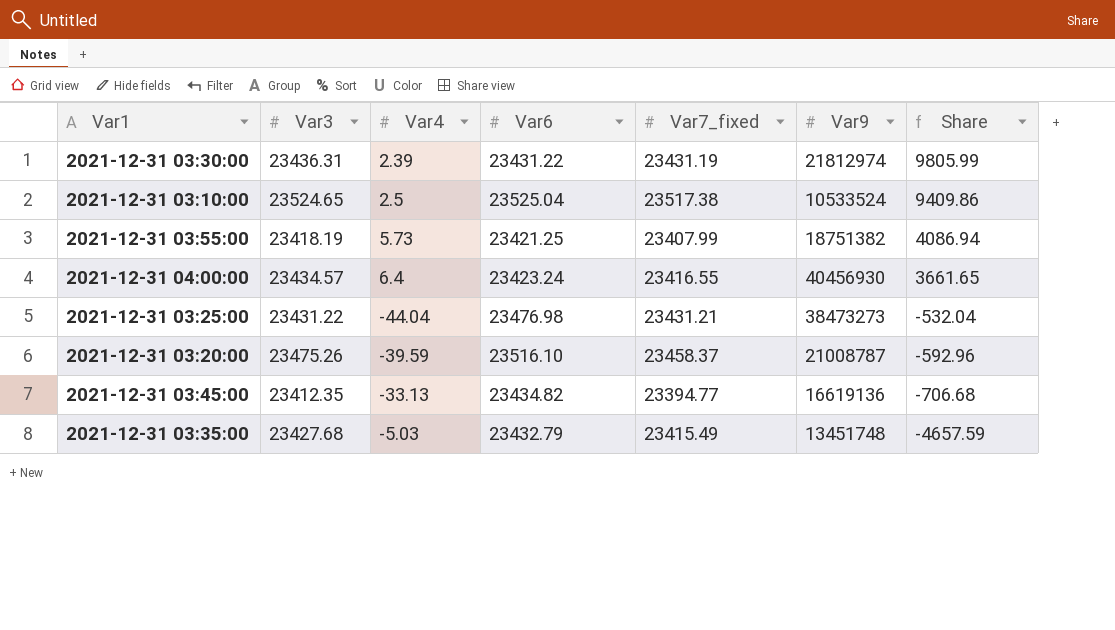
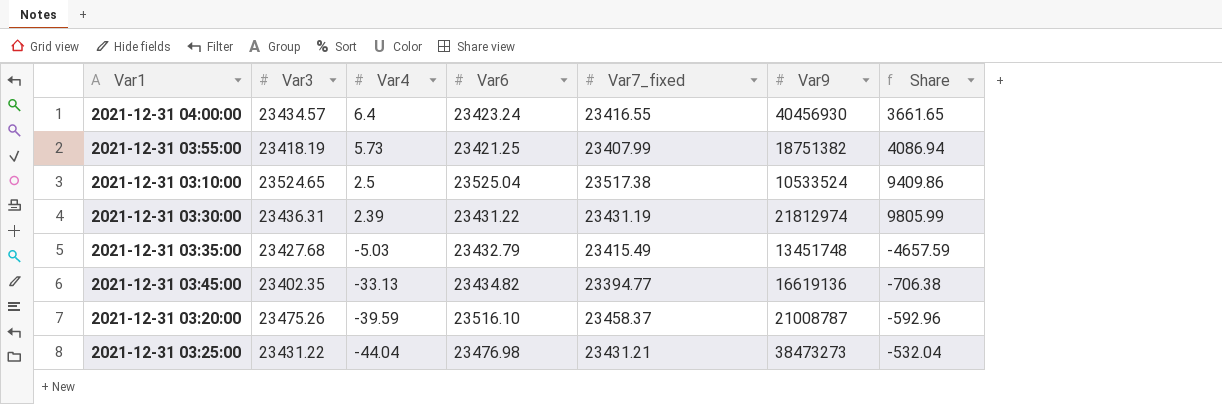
row order: Share descending -> Var4 descending
2021-12-31 03:45:00 | Var3: 23412.35 -> 23402.35
2021-12-31 03:45:00 | Share: -706.68 -> -706.38

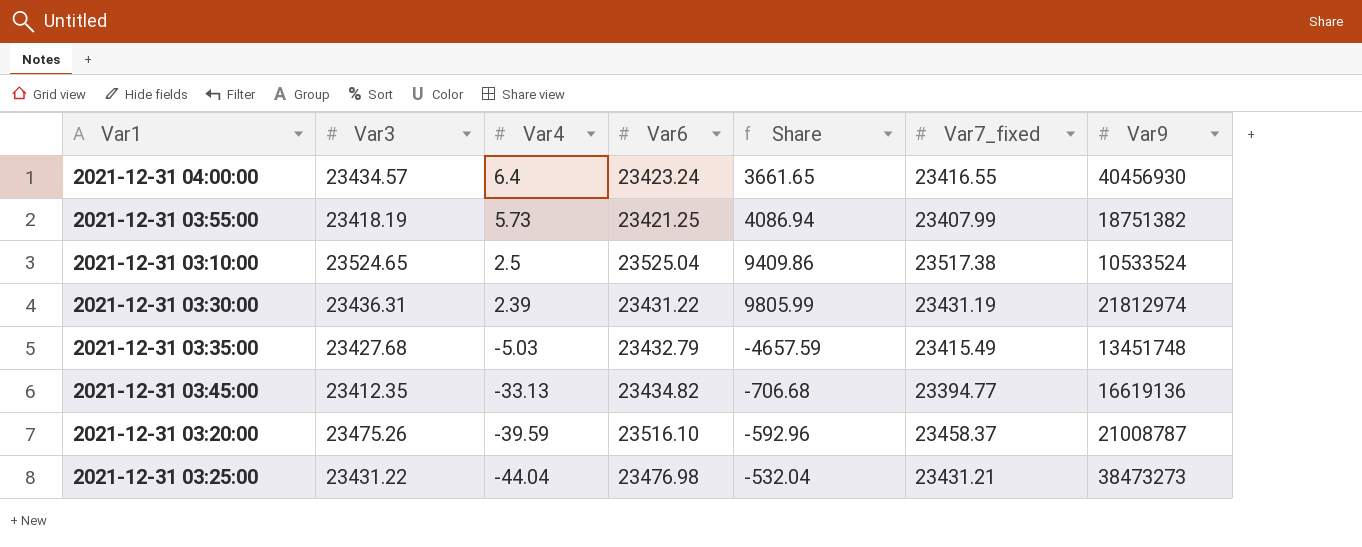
column Share | position: 7 -> 5
2021-12-31 03:45:00 | Var3: 23402.35 -> 23412.35
2021-12-31 03:45:00 | Share: -706.38 -> -706.68

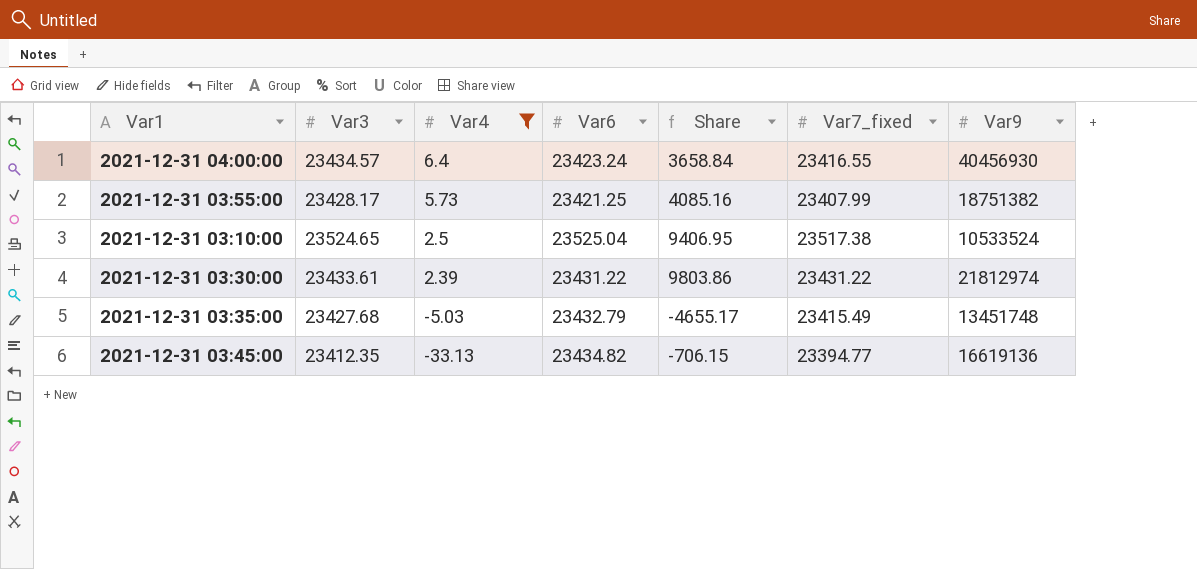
filter: none -> Var4 >= -33.13
column Share | formula: [Var3] / [Var4] -> [Var7_fixed] / [Var4]
2021-12-31 03:55:00 | Var3: 23418.19 -> 23428.17
2021-12-31 03:30:00 | Var3: 23436.31 -> 23433.61
2021-12-31 03:30:00 | Var7_fixed: 23431.19 -> 23431.22

